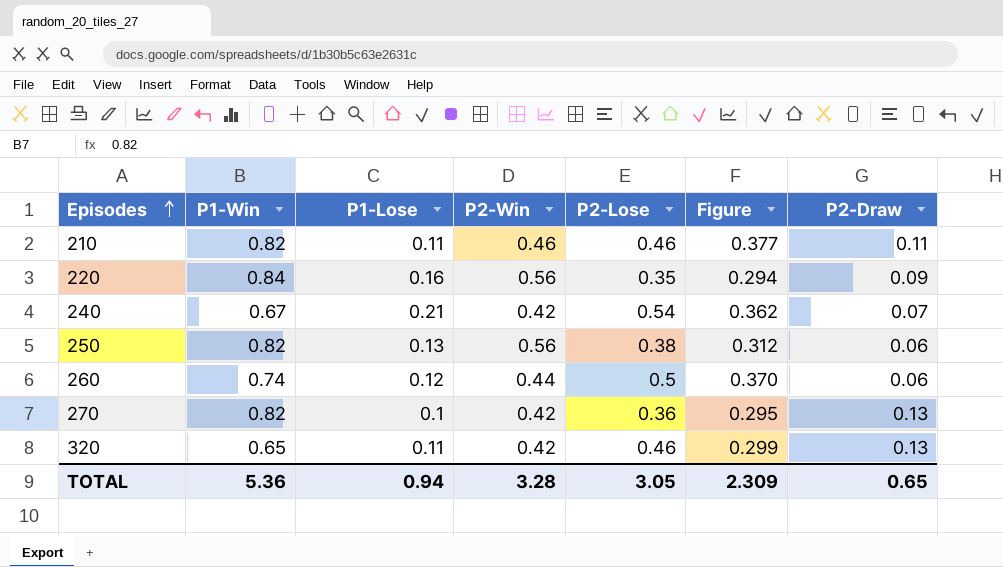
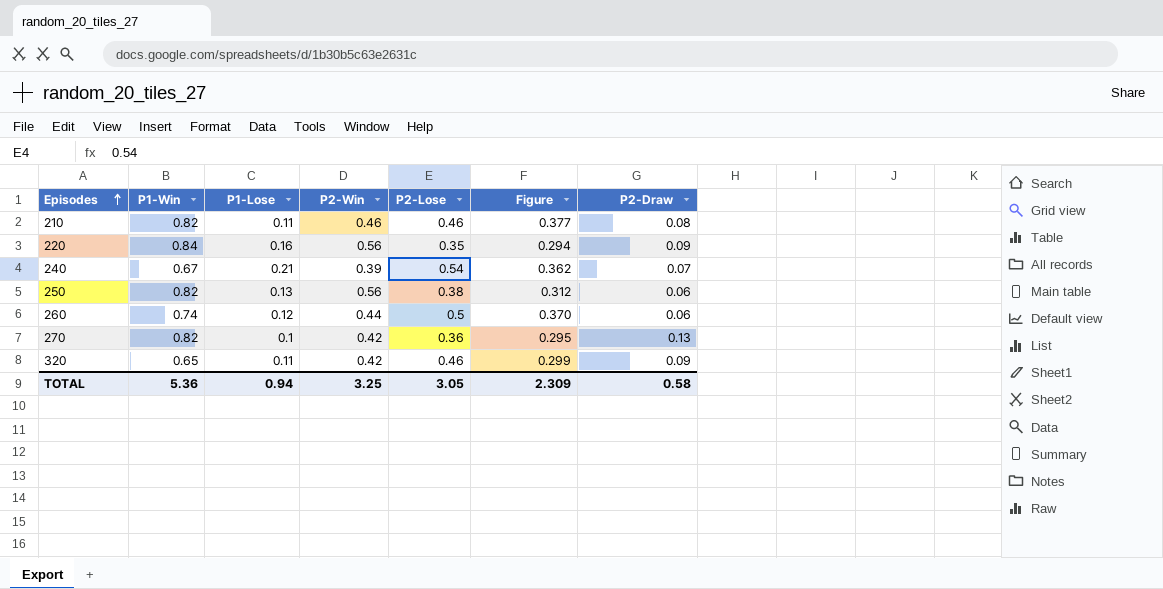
210 | P2-Draw: 0.11 -> 0.08
240 | P2-Win: 0.42 -> 0.39
320 | P2-Draw: 0.13 -> 0.09
TOTAL | P2-Win: 3.28 -> 3.25
TOTAL | P2-Draw: 0.65 -> 0.58

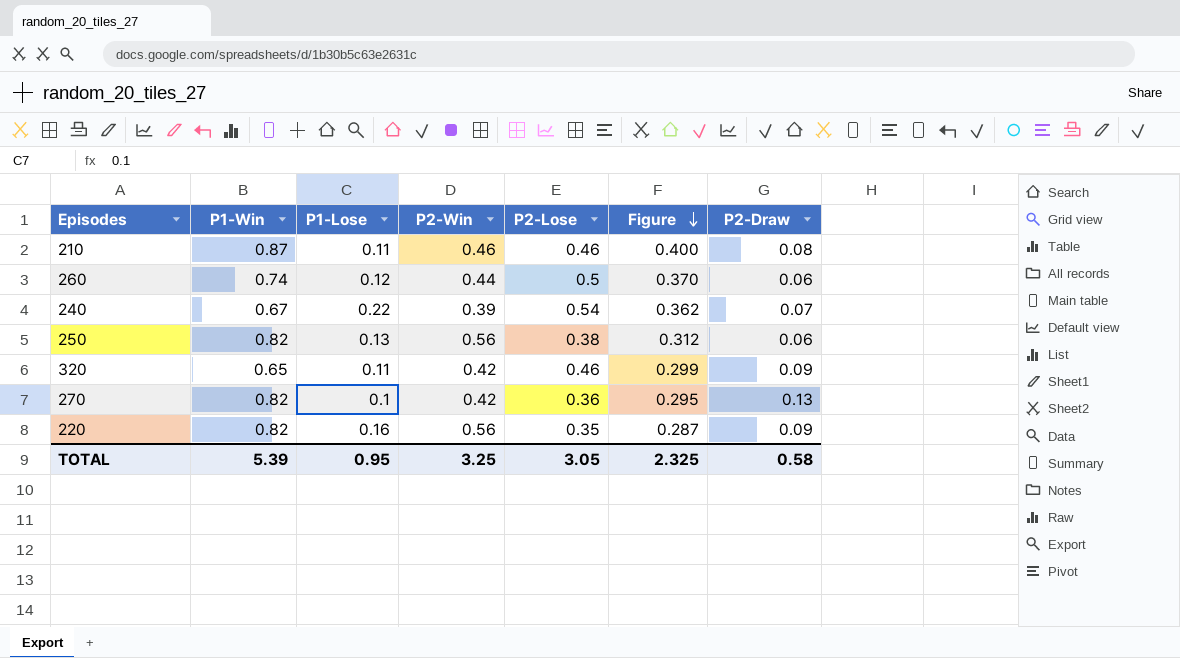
row order: Episodes ascending -> Figure descending
210 | P1-Win: 0.82 -> 0.87
210 | Figure: 0.377 -> 0.400
240 | P1-Lose: 0.21 -> 0.22
220 | P1-Win: 0.84 -> 0.82
220 | Figure: 0.294 -> 0.287
TOTAL | P1-Win: 5.36 -> 5.39
TOTAL | P1-Lose: 0.94 -> 0.95
TOTAL | Figure: 2.309 -> 2.325

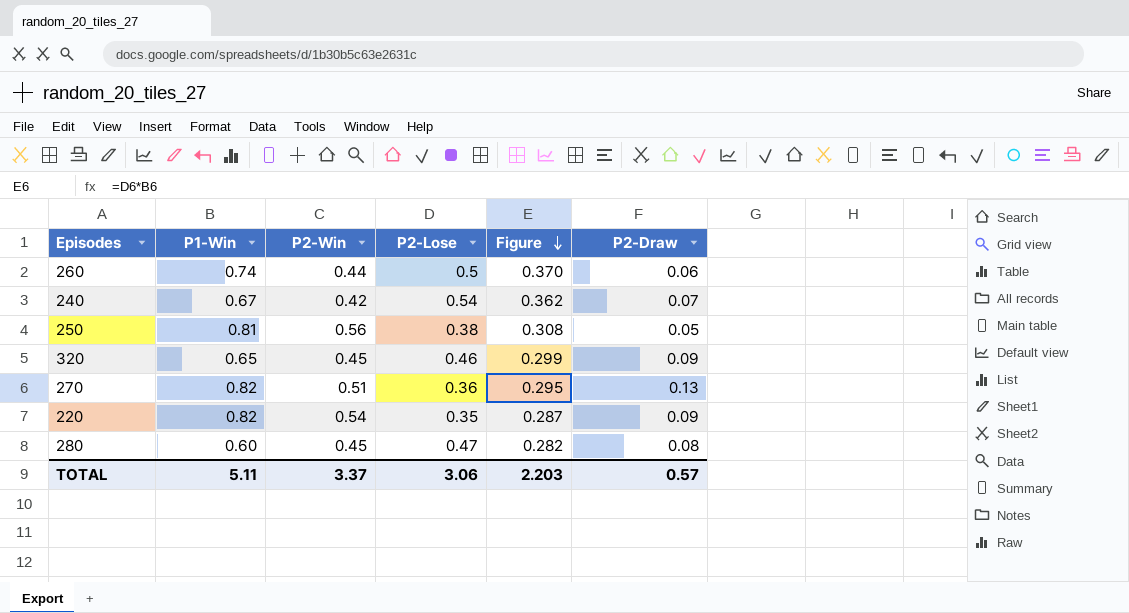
column P1-Lose | position: 3 -> none
row 210: 0.87 | 0.11 | 0.46 | 0.46 | 0.400 | 0.08 -> none
240 | P2-Win: 0.39 -> 0.42
250 | P1-Win: 0.82 -> 0.81
250 | Figure: 0.312 -> 0.308
250 | P2-Draw: 0.06 -> 0.05
320 | P2-Win: 0.42 -> 0.45
270 | P2-Win: 0.42 -> 0.51
220 | P2-Win: 0.56 -> 0.54
row 280: none -> 0.60 | 0.45 | 0.47 | 0.282 | 0.08
TOTAL | P1-Win: 5.39 -> 5.11
TOTAL | P2-Win: 3.25 -> 3.37
TOTAL | P2-Lose: 3.05 -> 3.06
TOTAL | Figure: 2.325 -> 2.203
TOTAL | P2-Draw: 0.58 -> 0.57

